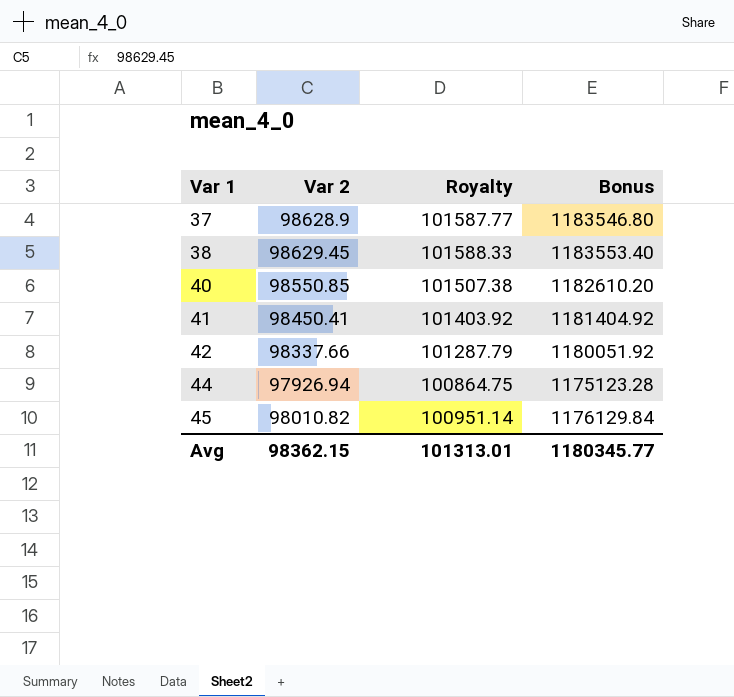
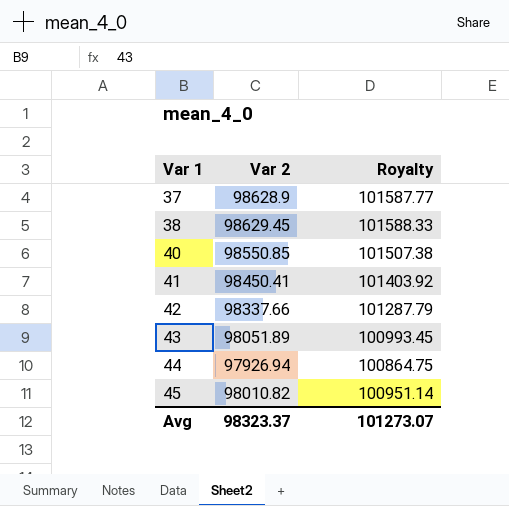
column Bonus | formula: [Var 2] * 12 -> none
row 43: none -> 98051.89 | 100993.45
Avg | Var 2: 98362.15 -> 98323.37
Avg | Royalty: 101313.01 -> 101273.07

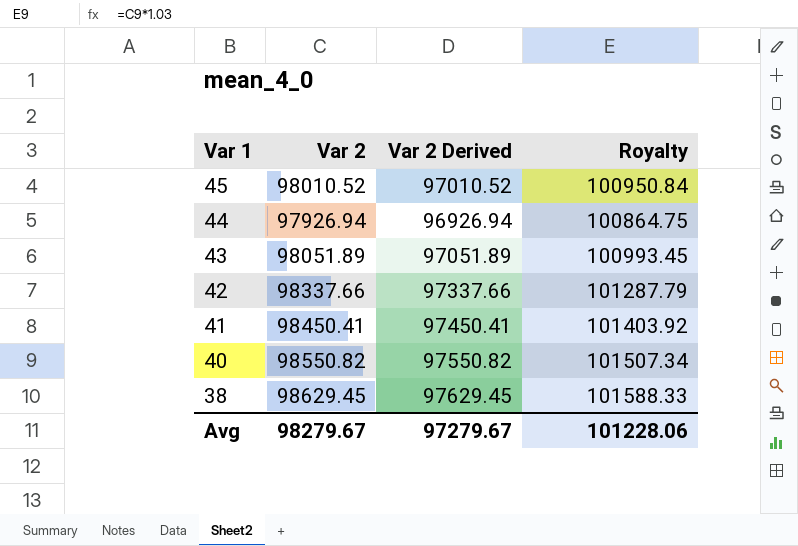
row order: Var 1 ascending -> Var 1 descending
column Var 2 Derived | formula: none -> [Var 2] - 1000
row 37: 98628.9 | 101587.77 -> none
45 | Var 2: 98010.82 -> 98010.52
45 | Royalty: 100951.14 -> 100950.84
40 | Var 2: 98550.85 -> 98550.82
40 | Royalty: 101507.38 -> 101507.34
Avg | Var 2: 98323.37 -> 98279.67
Avg | Royalty: 101273.07 -> 101228.06

